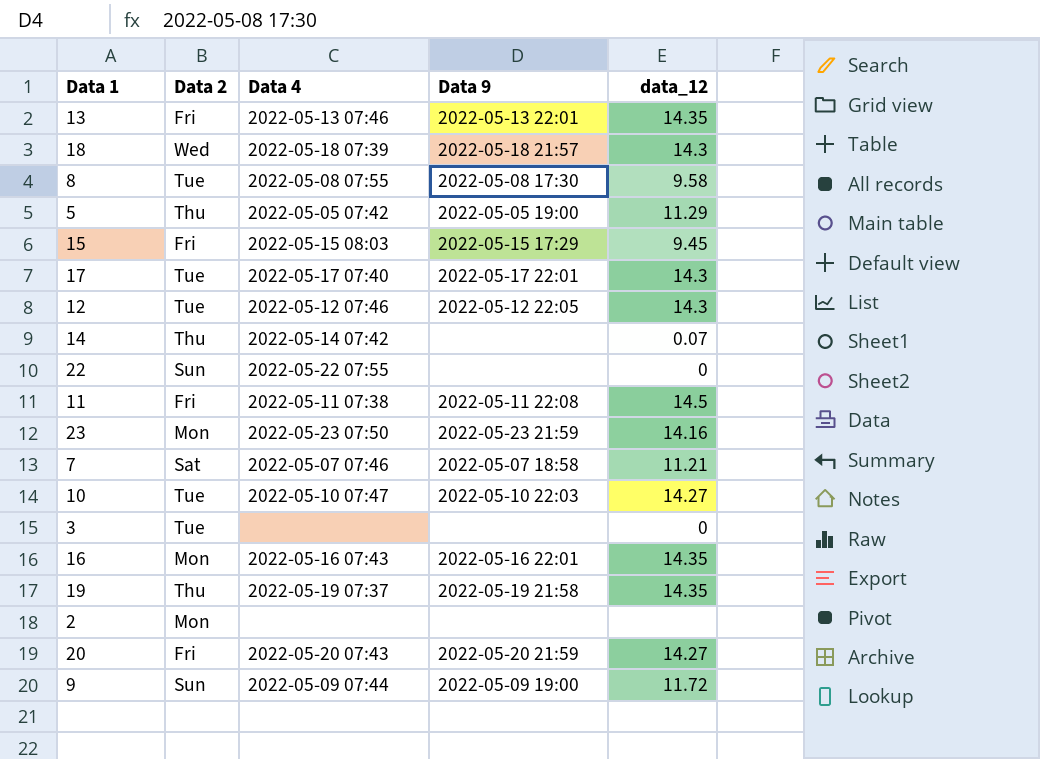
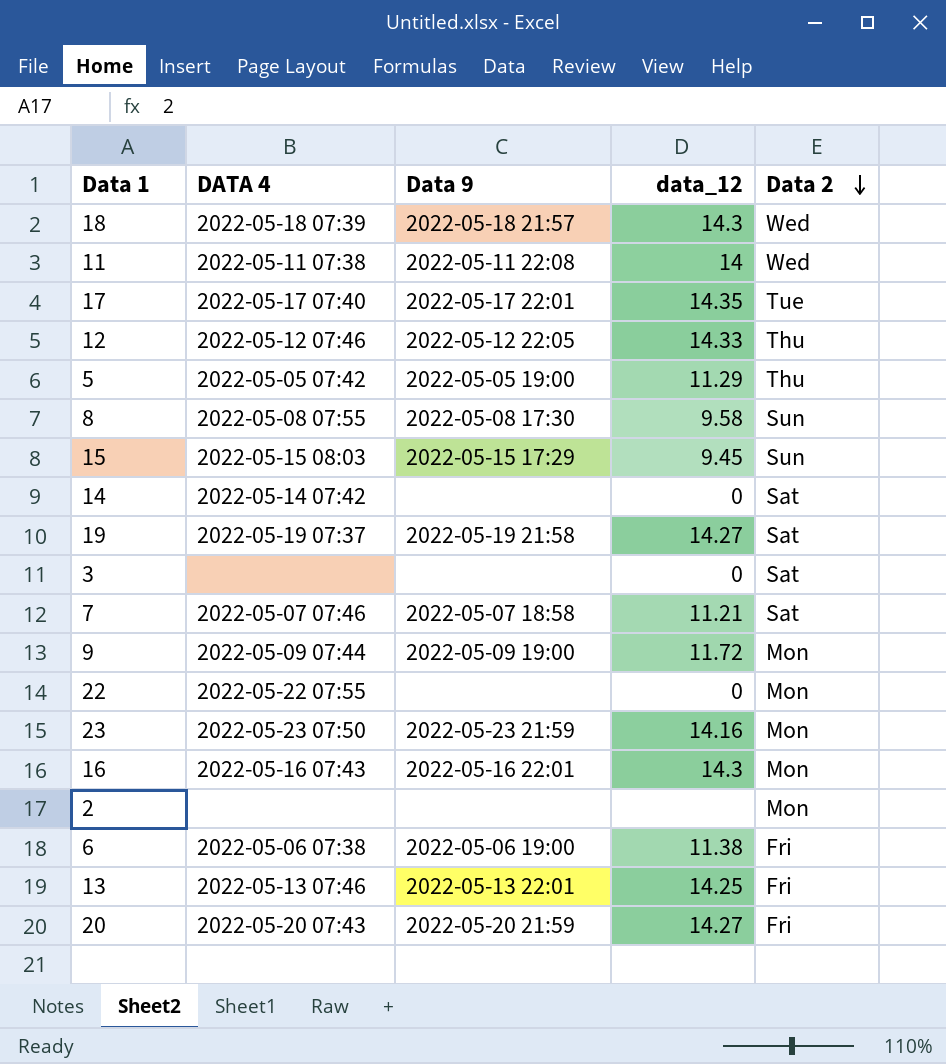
row order: none -> Data 2 descending
column name: Data 4 -> DATA 4
column Data 2 | position: 2 -> 5
row 10: Tue | 2022-05-10 07:47 | 2022-05-10 22:03 | 14.27 -> none
11 | data_12: 14.5 -> 14
11 | Data 2: Fri -> Wed
17 | data_12: 14.3 -> 14.35
12 | data_12: 14.3 -> 14.33
12 | Data 2: Tue -> Thu
8 | Data 2: Tue -> Sun
15 | Data 2: Fri -> Sun
14 | data_12: 0.07 -> 0
14 | Data 2: Thu -> Sat
19 | data_12: 14.35 -> 14.27
19 | Data 2: Thu -> Sat
3 | Data 2: Tue -> Sat
9 | Data 2: Sun -> Mon
22 | Data 2: Sun -> Mon
16 | data_12: 14.35 -> 14.3
row 6: none -> 2022-05-06 07:38 | 2022-05-06 19:00 | 11.38 | Fri
13 | data_12: 14.35 -> 14.25

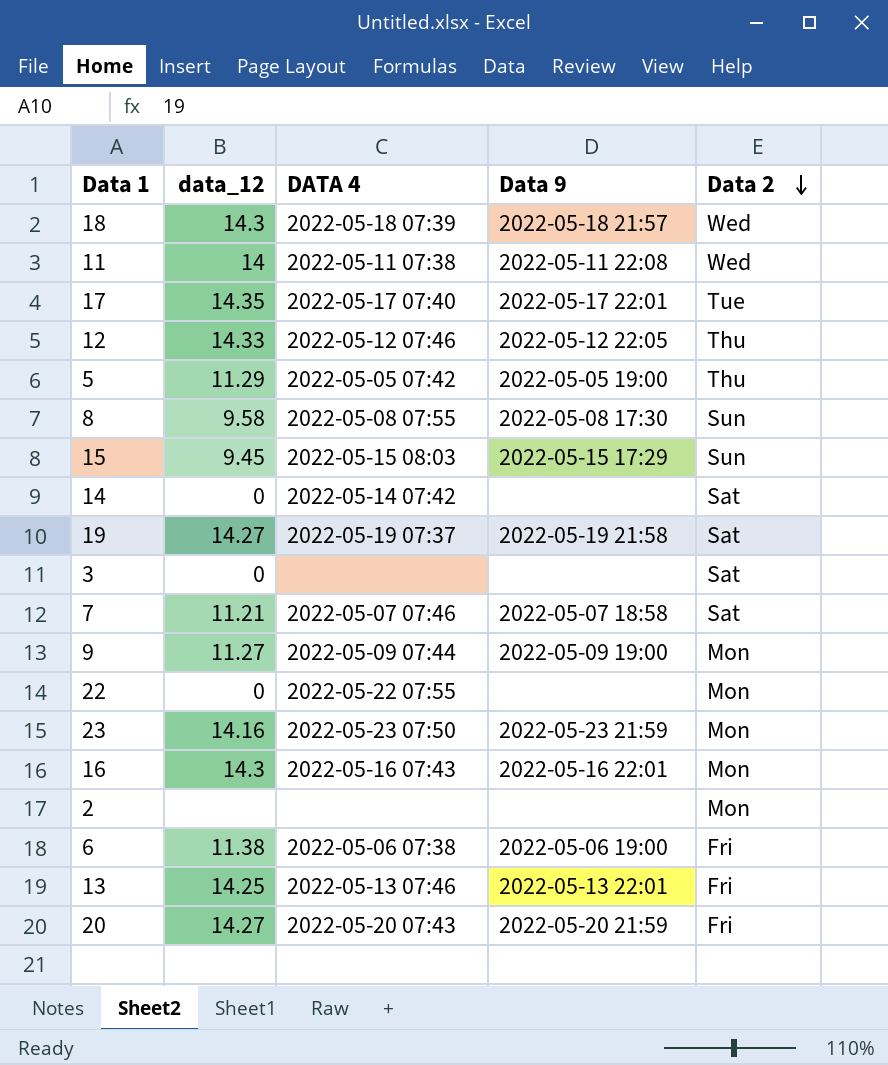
column data_12 | position: 4 -> 2
9 | data_12: 11.72 -> 11.27

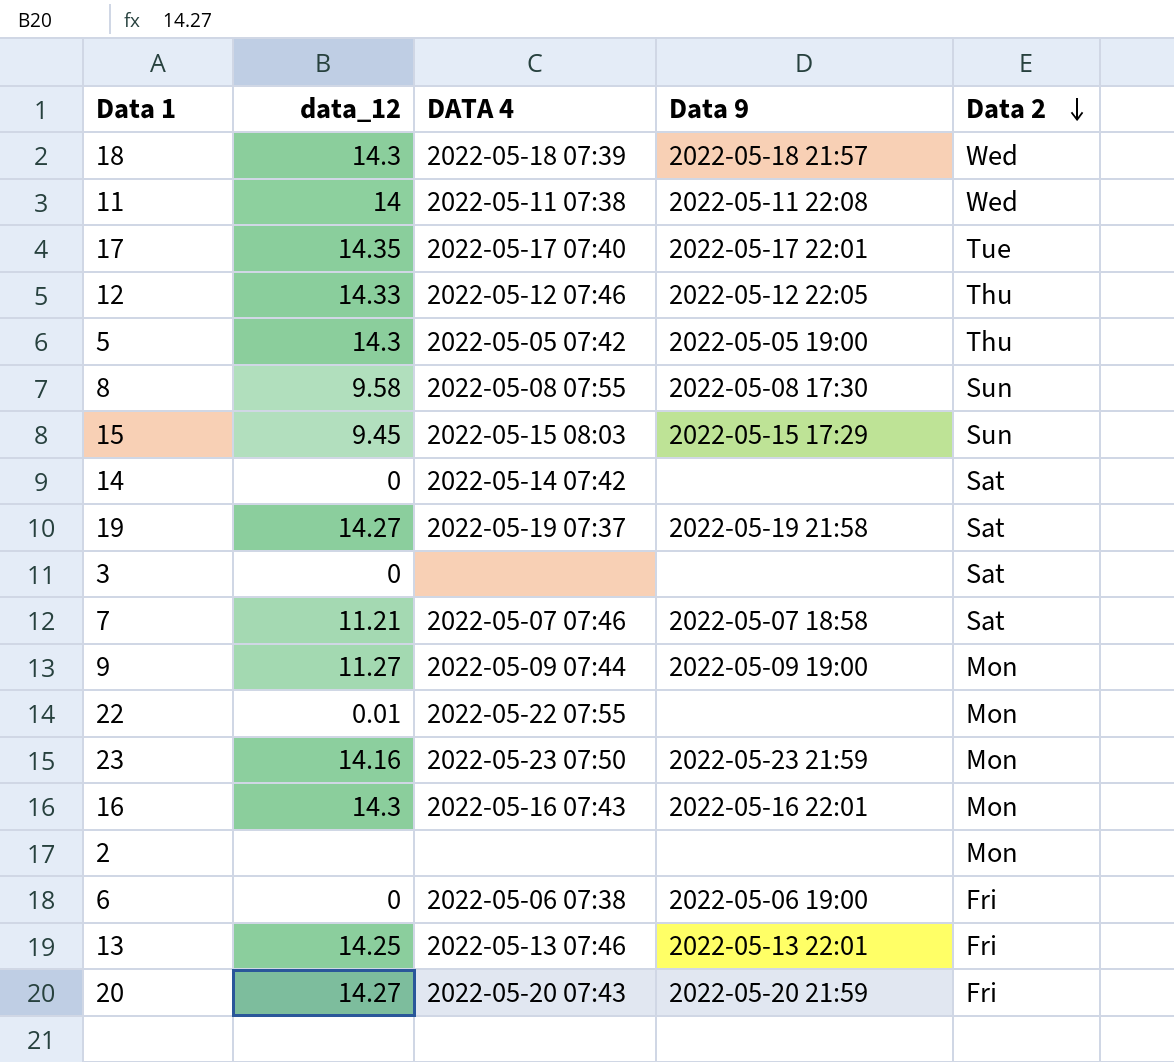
5 | data_12: 11.29 -> 14.3
22 | data_12: 0 -> 0.01
6 | data_12: 11.38 -> 0

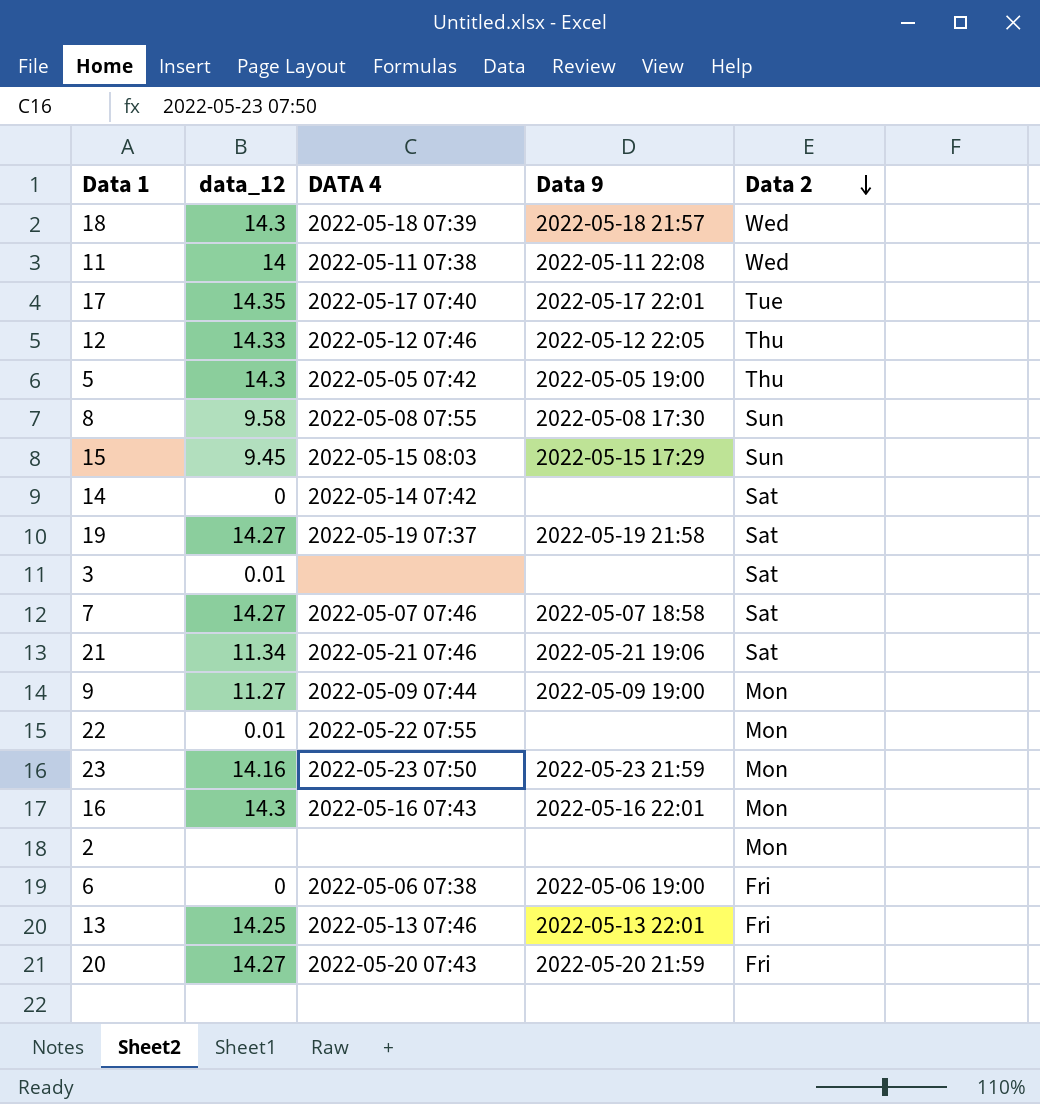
3 | data_12: 0 -> 0.01
7 | data_12: 11.21 -> 14.27
row 21: none -> 11.34 | 2022-05-21 07:46 | 2022-05-21 19:06 | Sat

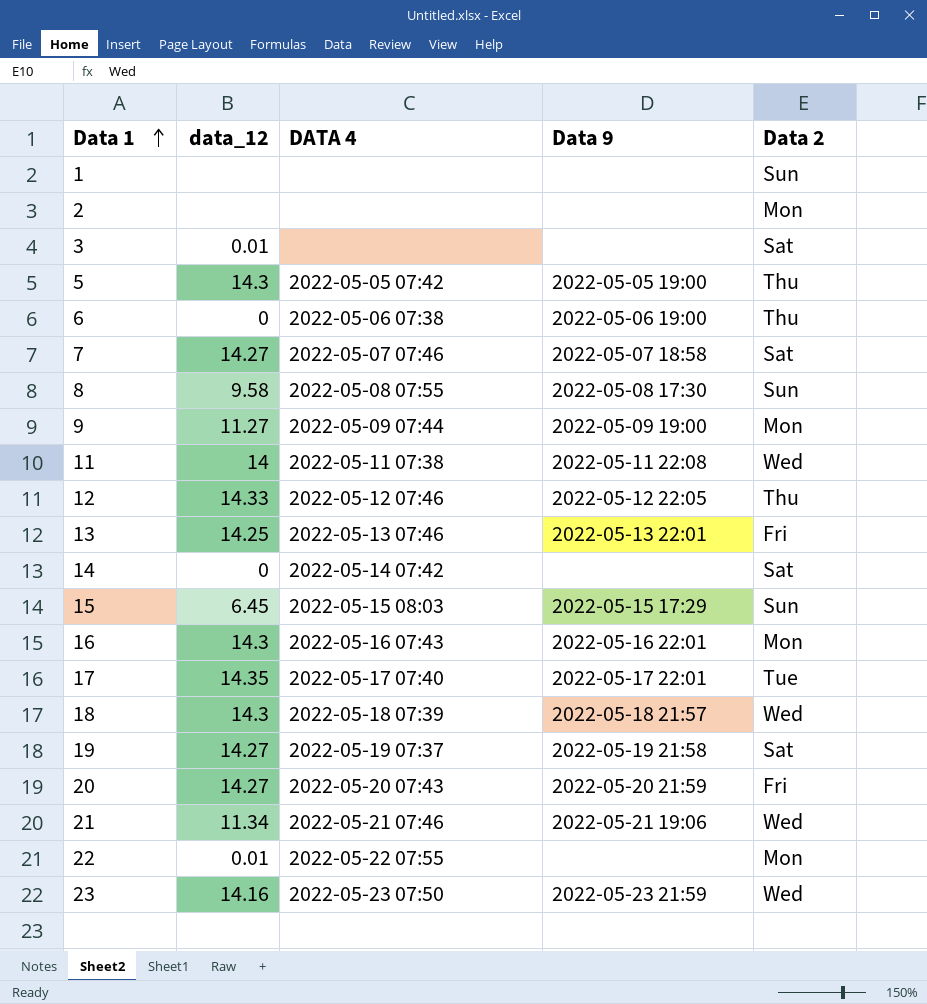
row order: Data 2 descending -> Data 1 ascending
row 1: none -> none | none | none | Sun
6 | Data 2: Fri -> Thu
15 | data_12: 9.45 -> 6.45
21 | Data 2: Sat -> Wed
23 | Data 2: Mon -> Wed

